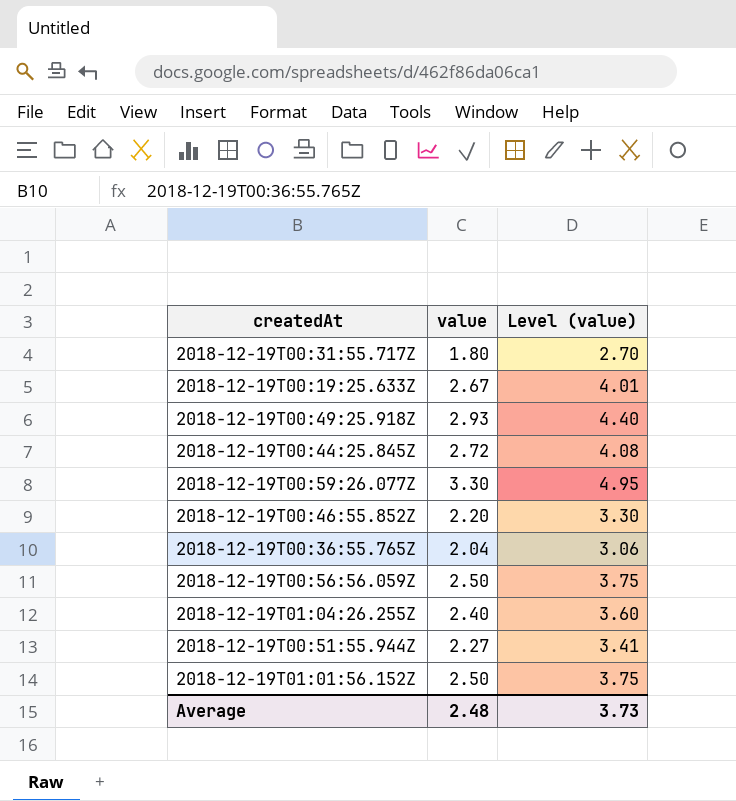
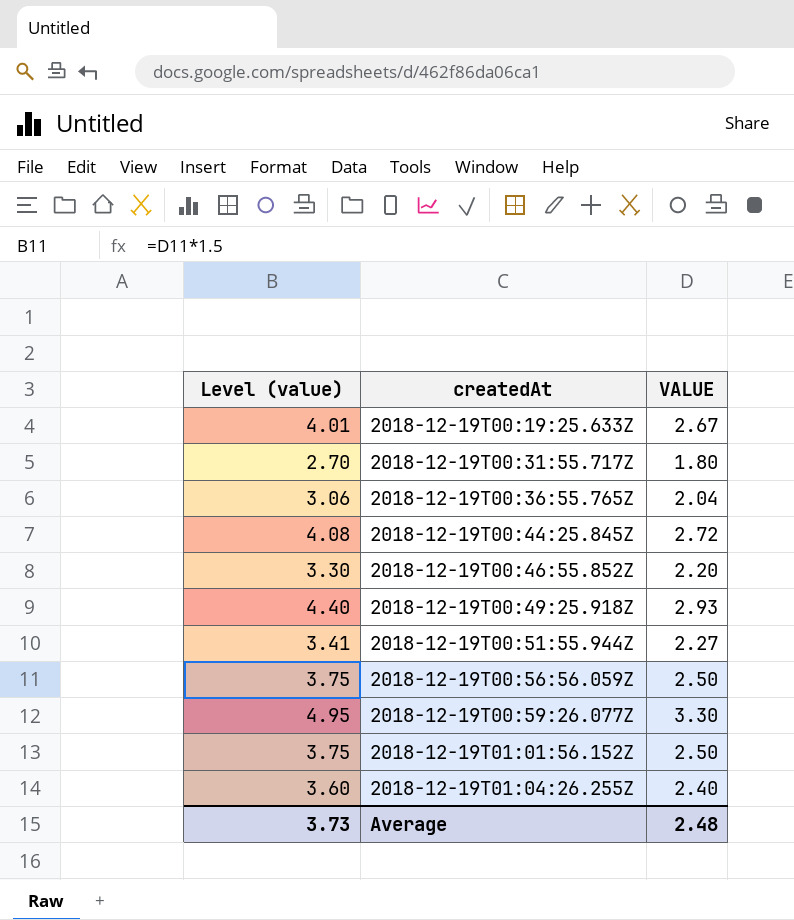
row order: none -> createdAt ascending
column Level (value) | position: 3 -> 1
column name: value -> VALUE

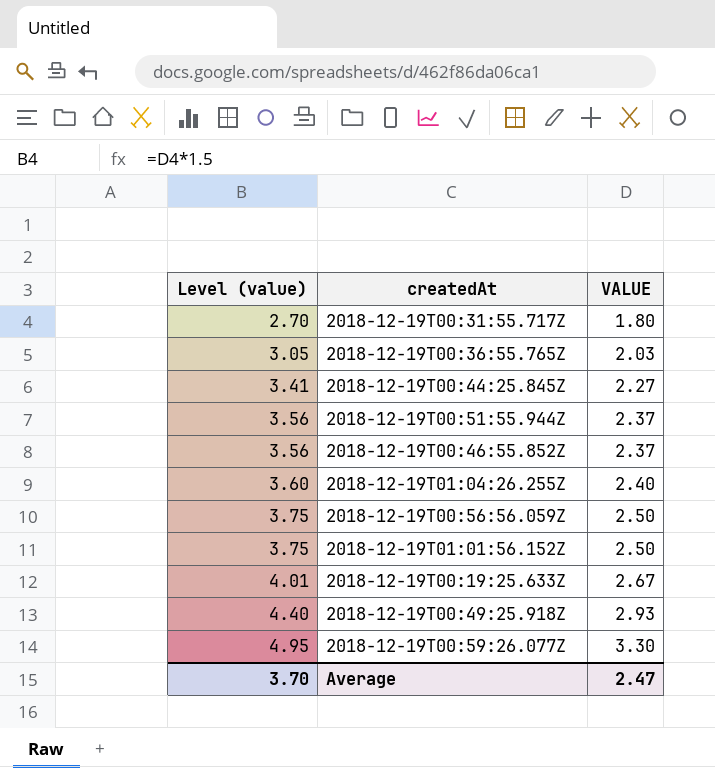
row order: createdAt ascending -> Level (value) ascending
2018-12-19T00:36:55.765Z | Level (value): 3.06 -> 3.05
2018-12-19T00:36:55.765Z | VALUE: 2.04 -> 2.03
2018-12-19T00:44:25.845Z | Level (value): 4.08 -> 3.41
2018-12-19T00:44:25.845Z | VALUE: 2.72 -> 2.27
2018-12-19T00:51:55.944Z | Level (value): 3.41 -> 3.56
2018-12-19T00:51:55.944Z | VALUE: 2.27 -> 2.37
2018-12-19T00:46:55.852Z | Level (value): 3.30 -> 3.56
2018-12-19T00:46:55.852Z | VALUE: 2.20 -> 2.37
Average | Level (value): 3.73 -> 3.70
Average | VALUE: 2.48 -> 2.47

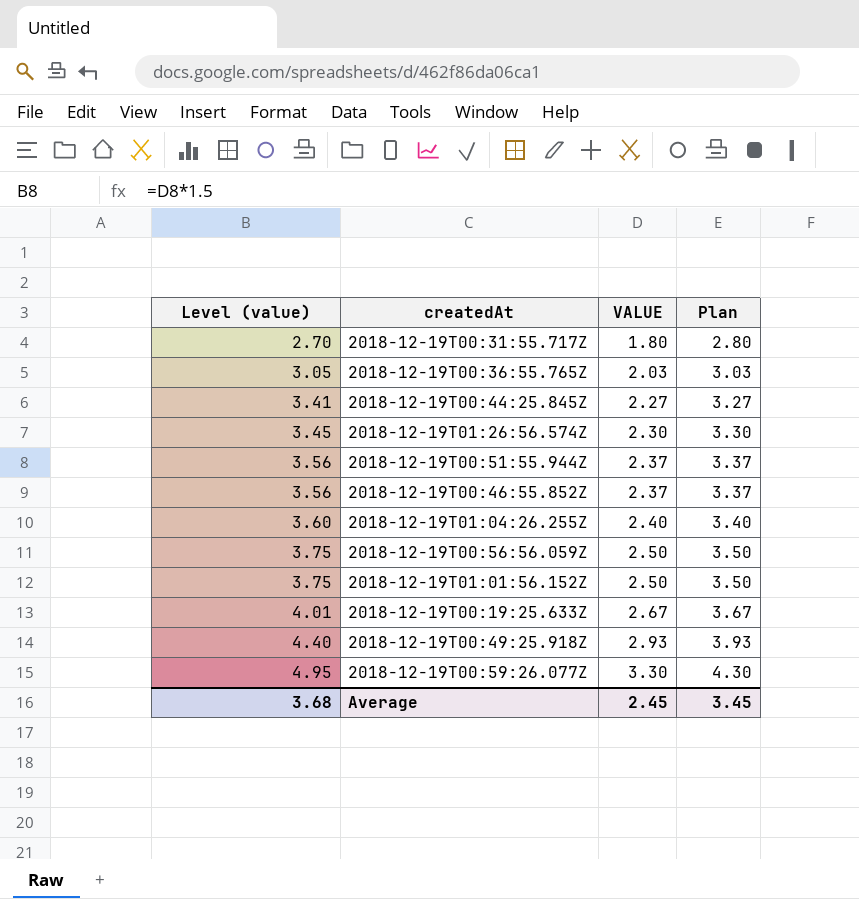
column Plan | formula: none -> [VALUE] + 1
row 2018-12-19T01:26:56.574Z: none -> 3.45 | 2.30 | 3.30
Average | Level (value): 3.70 -> 3.68
Average | VALUE: 2.47 -> 2.45

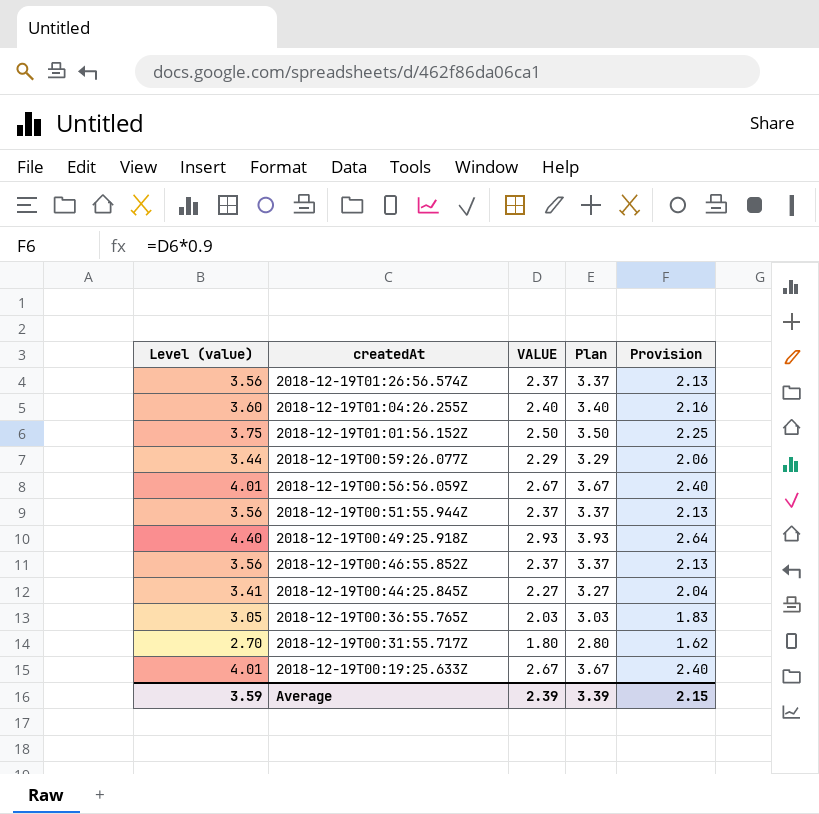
row order: Level (value) ascending -> createdAt descending
column Provision | formula: none -> [VALUE] * 0.9
2018-12-19T01:26:56.574Z | Level (value): 3.45 -> 3.56
2018-12-19T01:26:56.574Z | VALUE: 2.30 -> 2.37
2018-12-19T01:26:56.574Z | Plan: 3.30 -> 3.37
2018-12-19T00:59:26.077Z | Level (value): 4.95 -> 3.44
2018-12-19T00:59:26.077Z | VALUE: 3.30 -> 2.29
2018-12-19T00:59:26.077Z | Plan: 4.30 -> 3.29
2018-12-19T00:56:56.059Z | Level (value): 3.75 -> 4.01
2018-12-19T00:56:56.059Z | VALUE: 2.50 -> 2.67
2018-12-19T00:56:56.059Z | Plan: 3.50 -> 3.67
Average | Level (value): 3.68 -> 3.59
Average | VALUE: 2.45 -> 2.39
Average | Plan: 3.45 -> 3.39

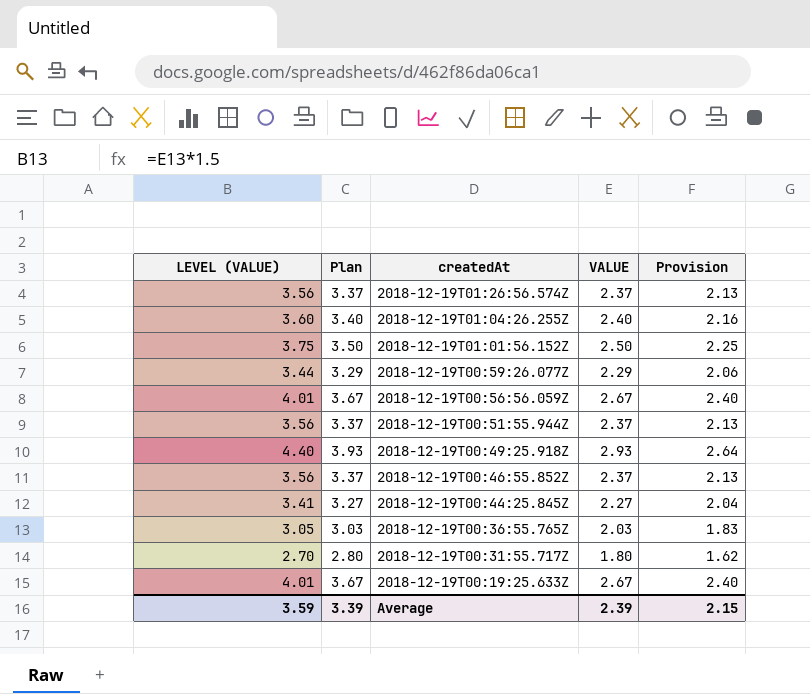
column name: Level (value) -> LEVEL (VALUE)
column Plan | position: 4 -> 2

